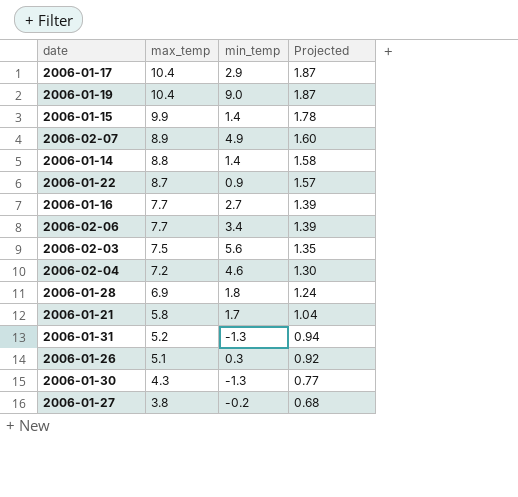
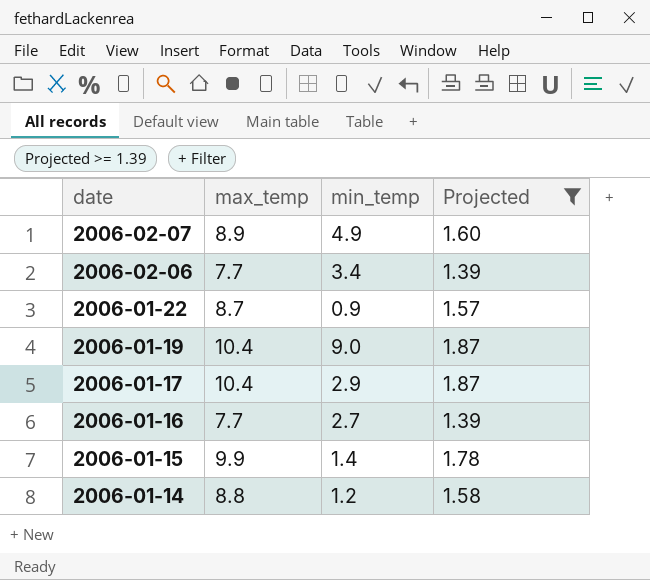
filter: none -> Projected >= 1.39
row order: max_temp descending -> date descending
2006-01-14 | min_temp: 1.4 -> 1.2

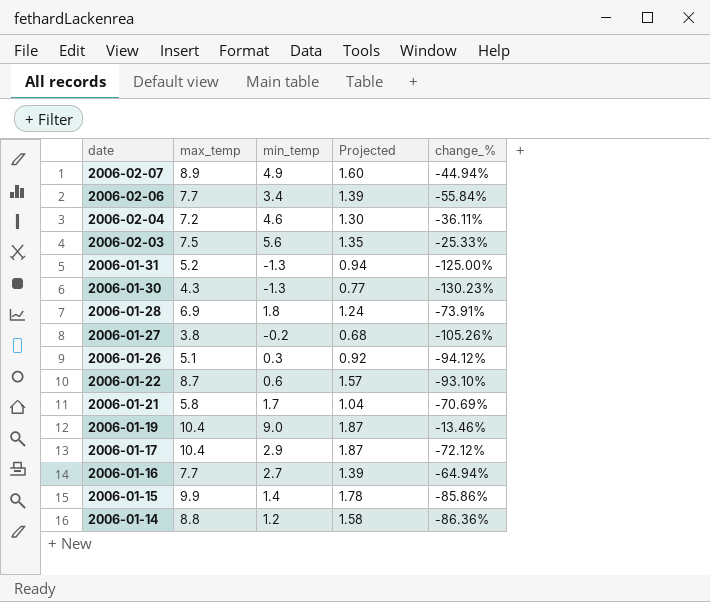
filter: Projected >= 1.39 -> none
column change_% | formula: none -> ([min_temp] - [max_temp]) / [max_temp]
2006-01-22 | min_temp: 0.9 -> 0.6

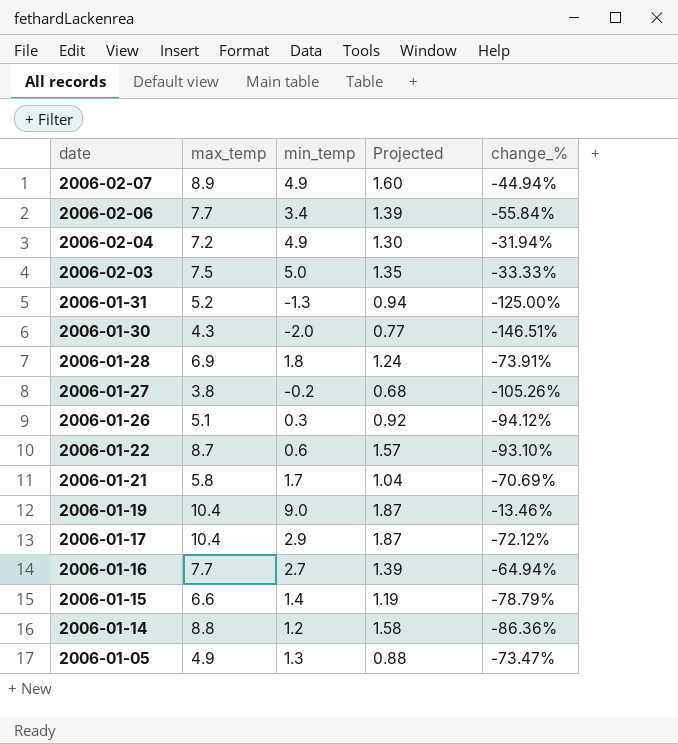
2006-02-04 | min_temp: 4.6 -> 4.9
2006-02-04 | change_%: -36.11% -> -31.94%
2006-02-03 | min_temp: 5.6 -> 5.0
2006-02-03 | change_%: -25.33% -> -33.33%
2006-01-30 | min_temp: -1.3 -> -2.0
2006-01-30 | change_%: -130.23% -> -146.51%
2006-01-15 | max_temp: 9.9 -> 6.6
2006-01-15 | Projected: 1.78 -> 1.19
2006-01-15 | change_%: -85.86% -> -78.79%
row 2006-01-05: none -> 4.9 | 1.3 | 0.88 | -73.47%

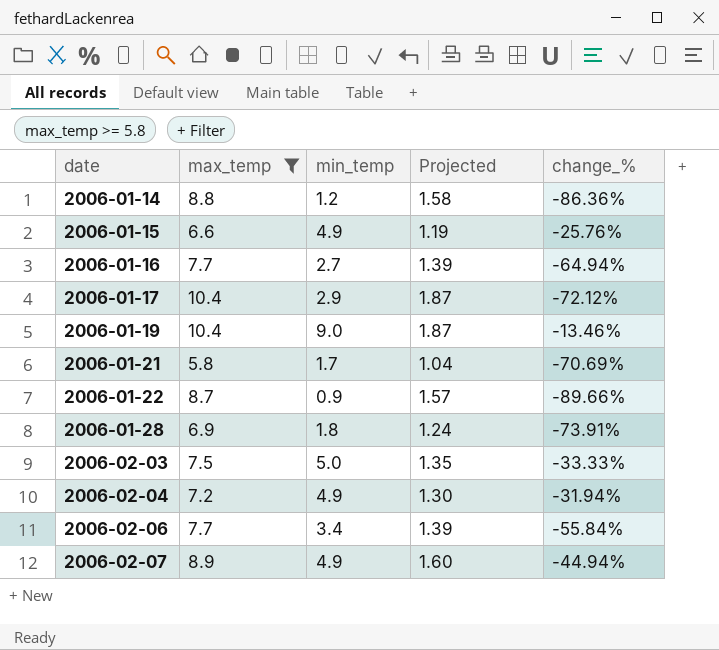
filter: none -> max_temp >= 5.8
row order: date descending -> date ascending
2006-01-15 | min_temp: 1.4 -> 4.9
2006-01-15 | change_%: -78.79% -> -25.76%
2006-01-22 | min_temp: 0.6 -> 0.9
2006-01-22 | change_%: -93.10% -> -89.66%

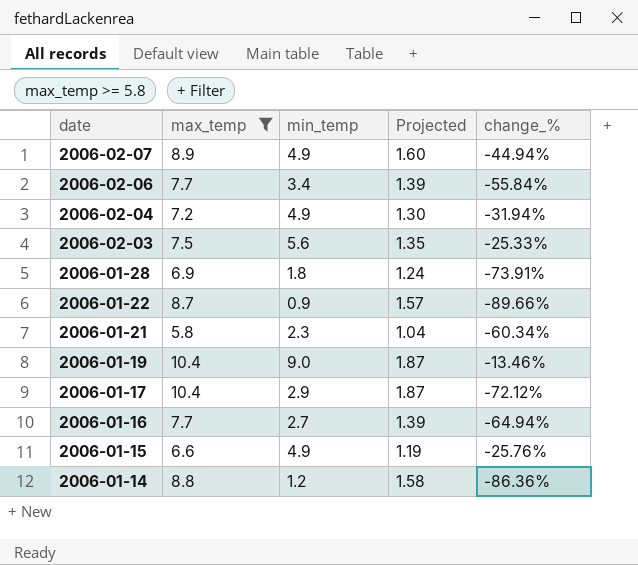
row order: date ascending -> date descending
2006-02-03 | min_temp: 5.0 -> 5.6
2006-02-03 | change_%: -33.33% -> -25.33%
2006-01-21 | min_temp: 1.7 -> 2.3
2006-01-21 | change_%: -70.69% -> -60.34%

